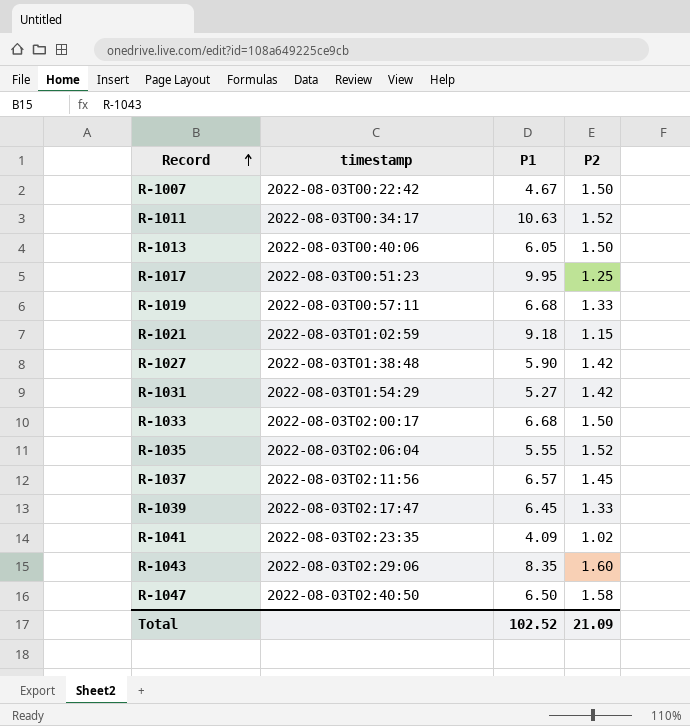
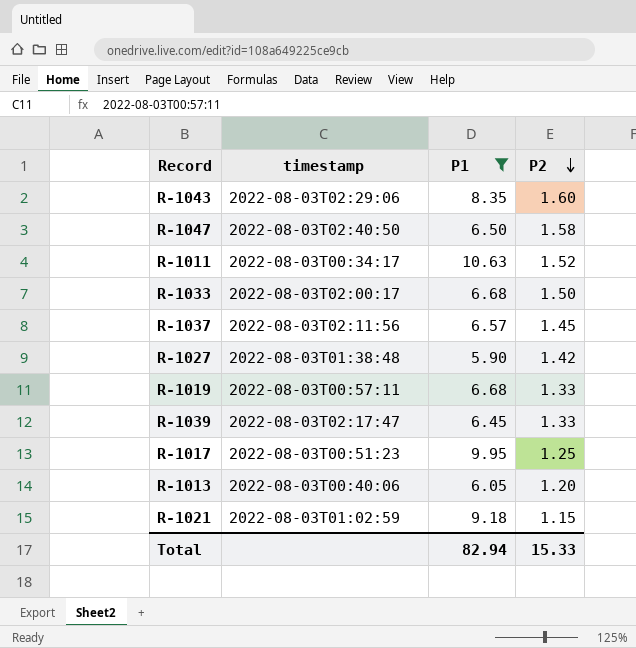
filter: none -> P1 >= 5.90
row order: Record ascending -> P2 descending
R-1013 | P2: 1.50 -> 1.20
Total | P1: 102.52 -> 82.94
Total | P2: 21.09 -> 15.33

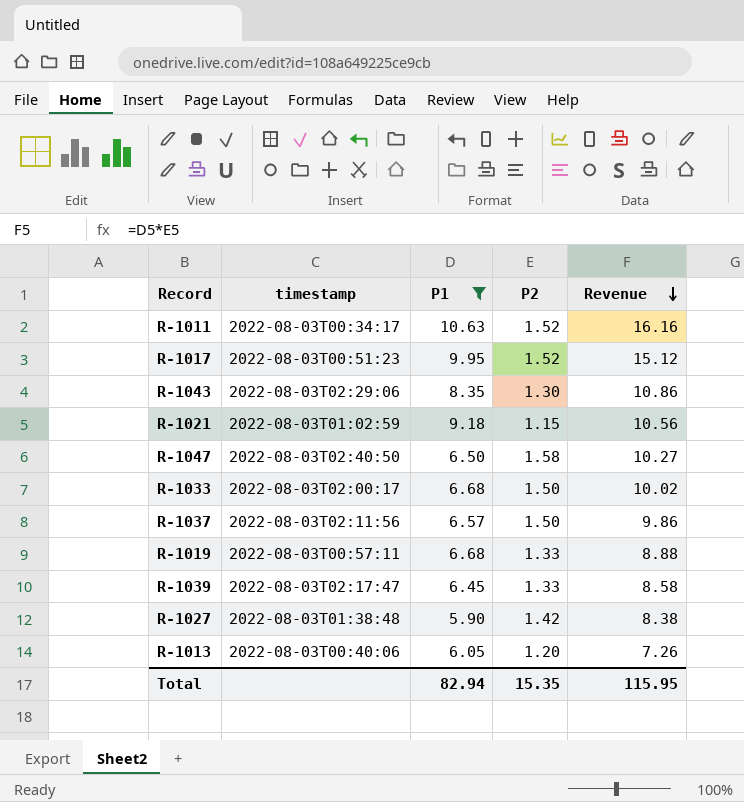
row order: P2 descending -> Revenue descending
column Revenue | formula: none -> [P1] * [P2]
R-1017 | P2: 1.25 -> 1.52
R-1043 | P2: 1.60 -> 1.30
R-1037 | P2: 1.45 -> 1.50
Total | P2: 15.33 -> 15.35

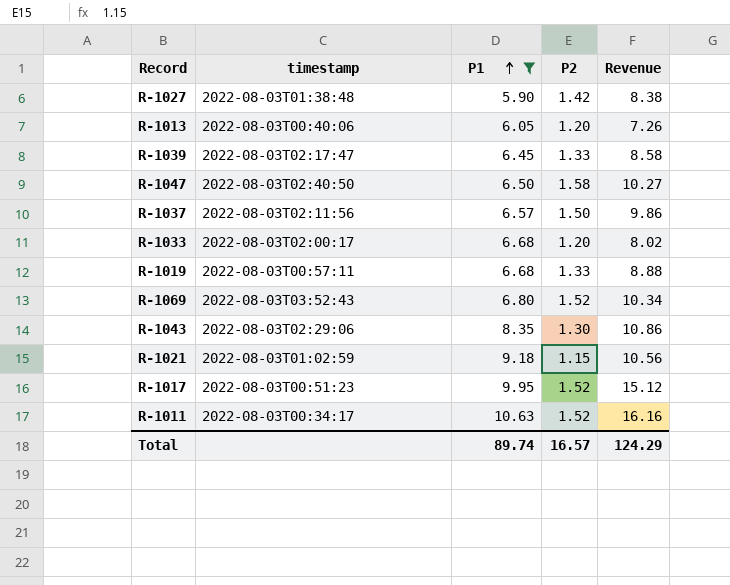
row order: Revenue descending -> P1 ascending
R-1033 | P2: 1.50 -> 1.20
R-1033 | Revenue: 10.02 -> 8.02
row R-1069: none -> 2022-08-03T03:52:43 | 6.80 | 1.52 | 10.34
Total | P1: 82.94 -> 89.74
Total | P2: 15.35 -> 16.57
Total | Revenue: 115.95 -> 124.29

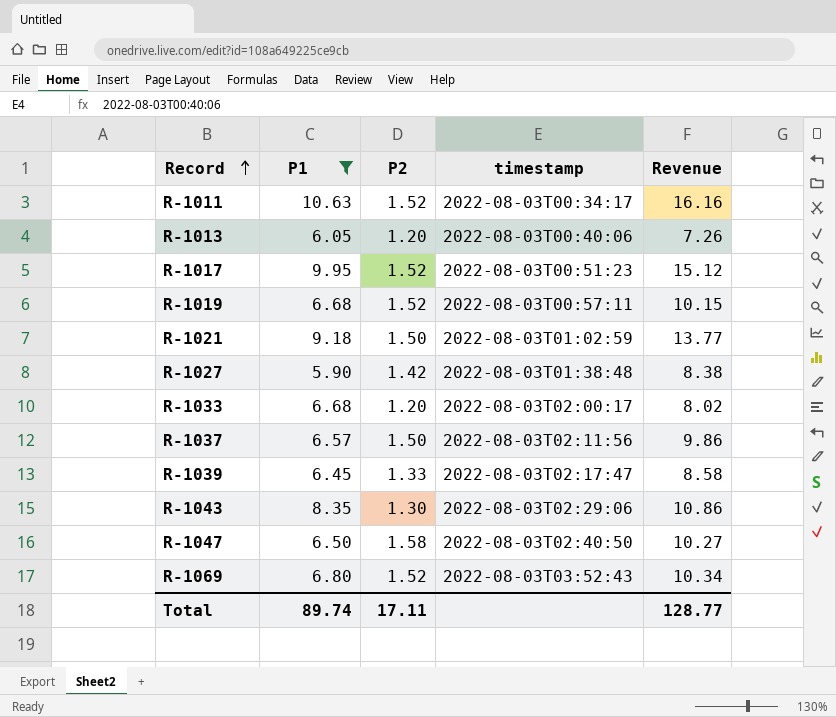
row order: P1 ascending -> Record ascending
column timestamp | position: 2 -> 4
R-1019 | P2: 1.33 -> 1.52
R-1019 | Revenue: 8.88 -> 10.15
R-1021 | P2: 1.15 -> 1.50
R-1021 | Revenue: 10.56 -> 13.77
Total | P2: 16.57 -> 17.11
Total | Revenue: 124.29 -> 128.77

